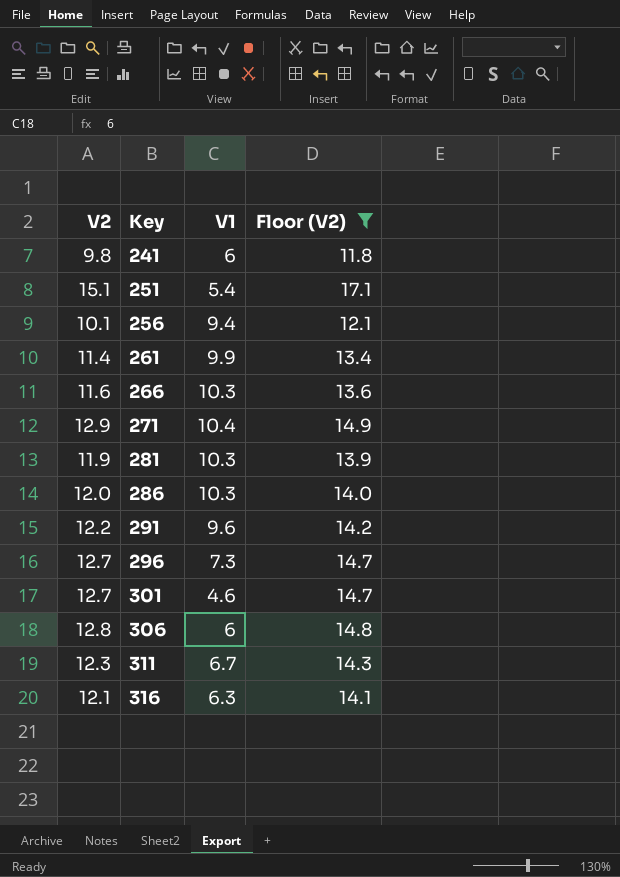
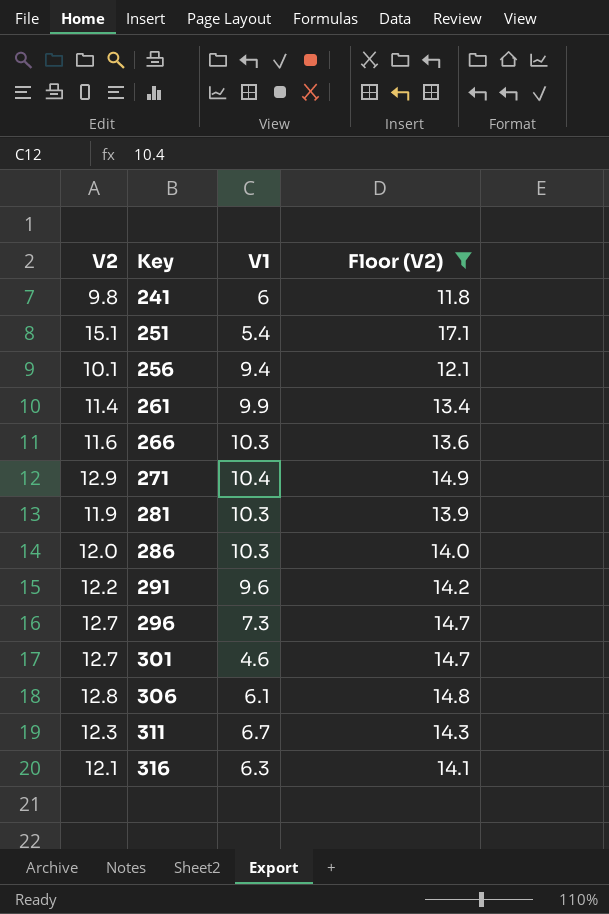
306 | V1: 6 -> 6.1

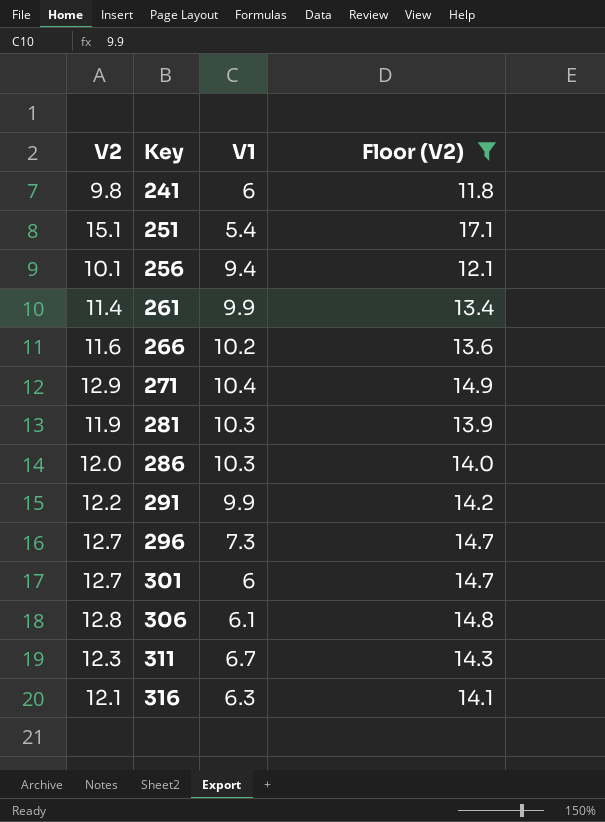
266 | V1: 10.3 -> 10.2
291 | V1: 9.6 -> 9.9
301 | V1: 4.6 -> 6

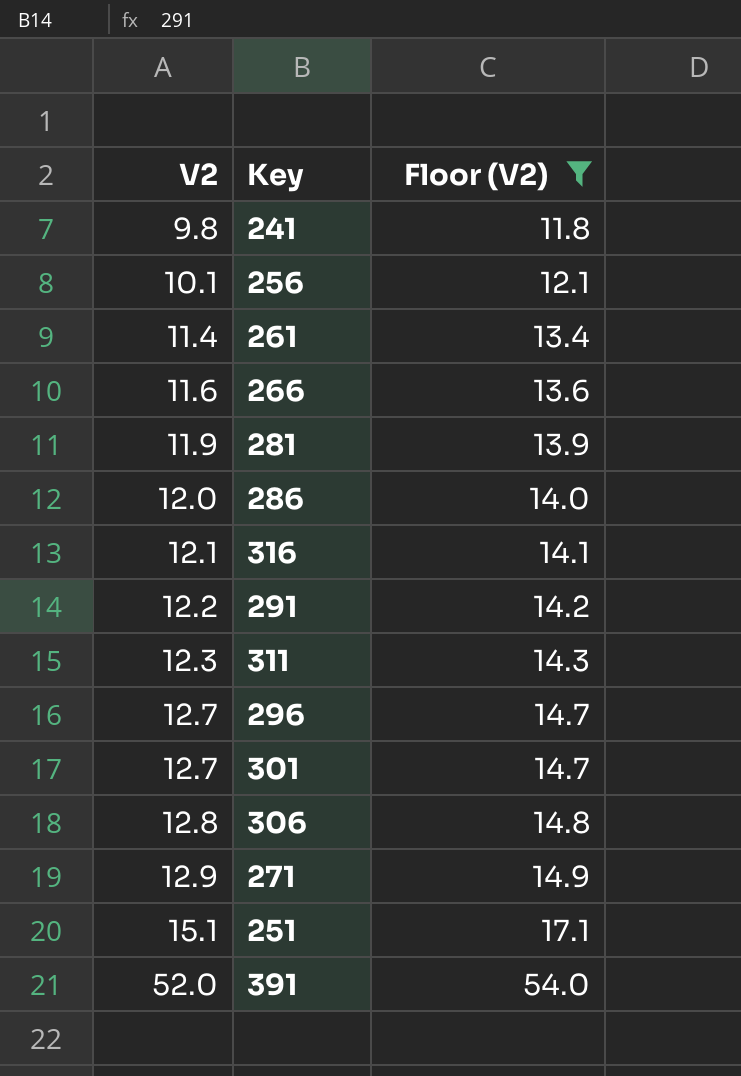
row order: Key ascending -> V2 ascending
column V1 | position: 3 -> none
row 391: none -> 52.0 | 54.0

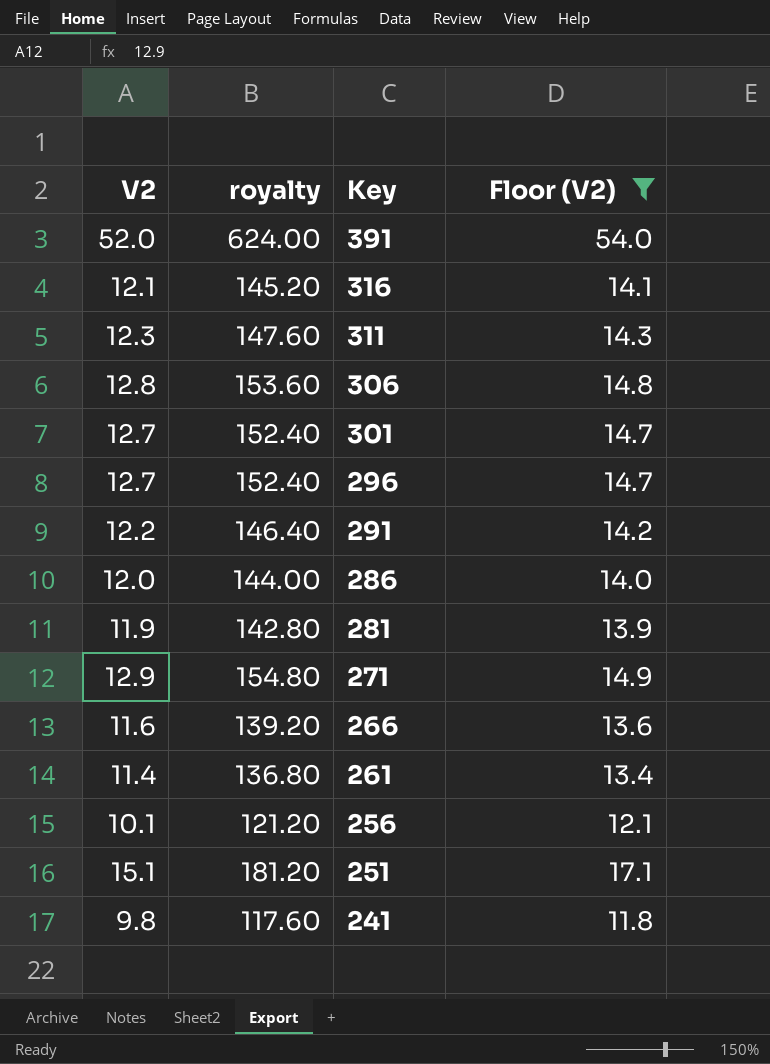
row order: V2 ascending -> Key descending
column royalty | formula: none -> [V2] * 12

